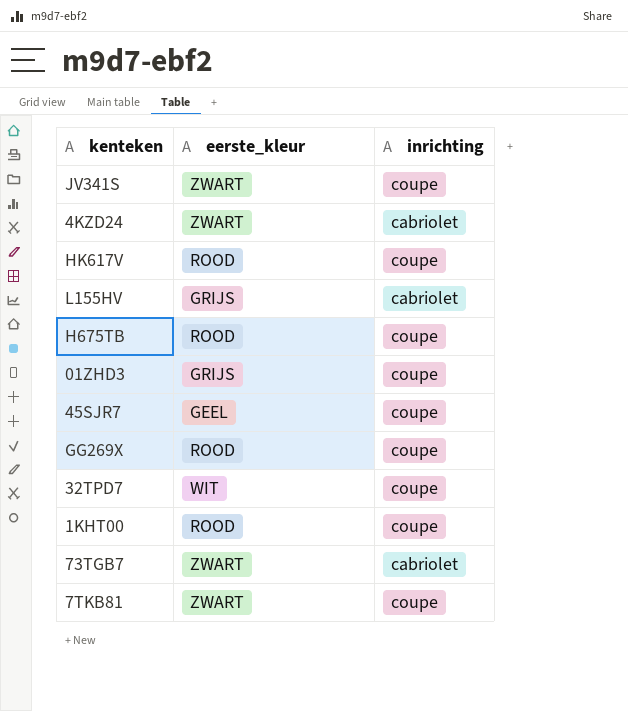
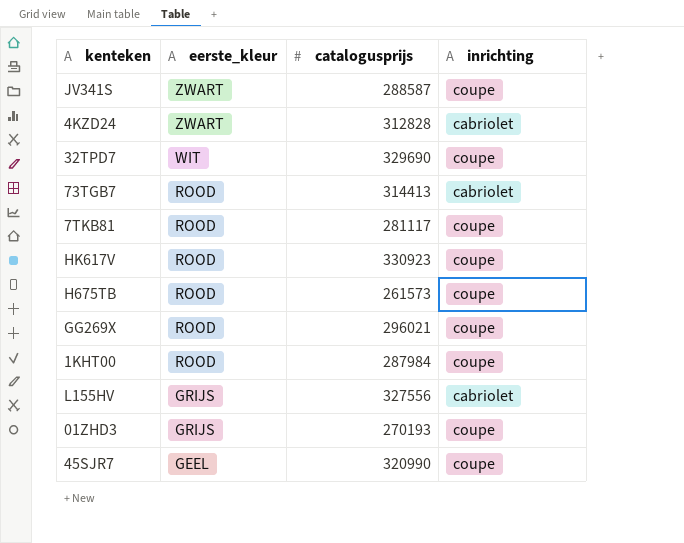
row order: none -> eerste_kleur descending
column catalogusprijs | position: none -> 3
73TGB7 | eerste_kleur: ZWART -> ROOD
7TKB81 | eerste_kleur: ZWART -> ROOD

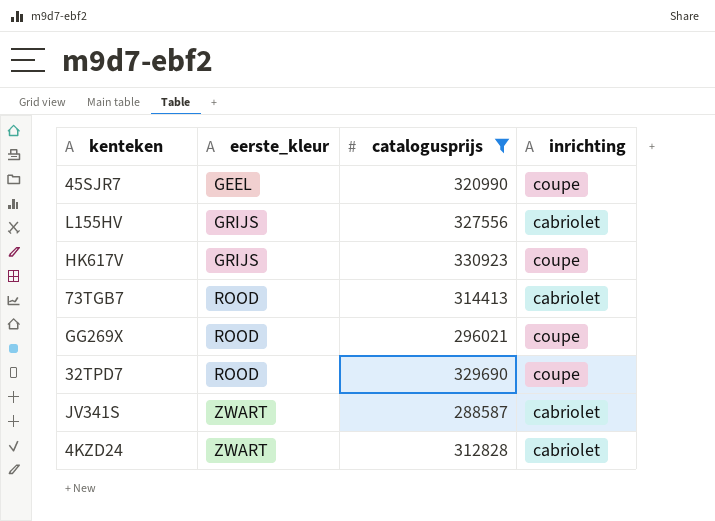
filter: none -> catalogusprijs >= 288587
row order: eerste_kleur descending -> eerste_kleur ascending
HK617V | eerste_kleur: ROOD -> GRIJS
32TPD7 | eerste_kleur: WIT -> ROOD
JV341S | inrichting: coupe -> cabriolet

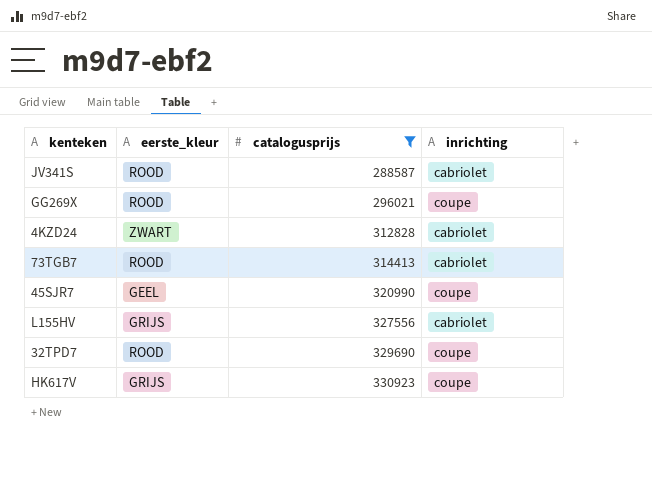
row order: eerste_kleur ascending -> catalogusprijs ascending
JV341S | eerste_kleur: ZWART -> ROOD

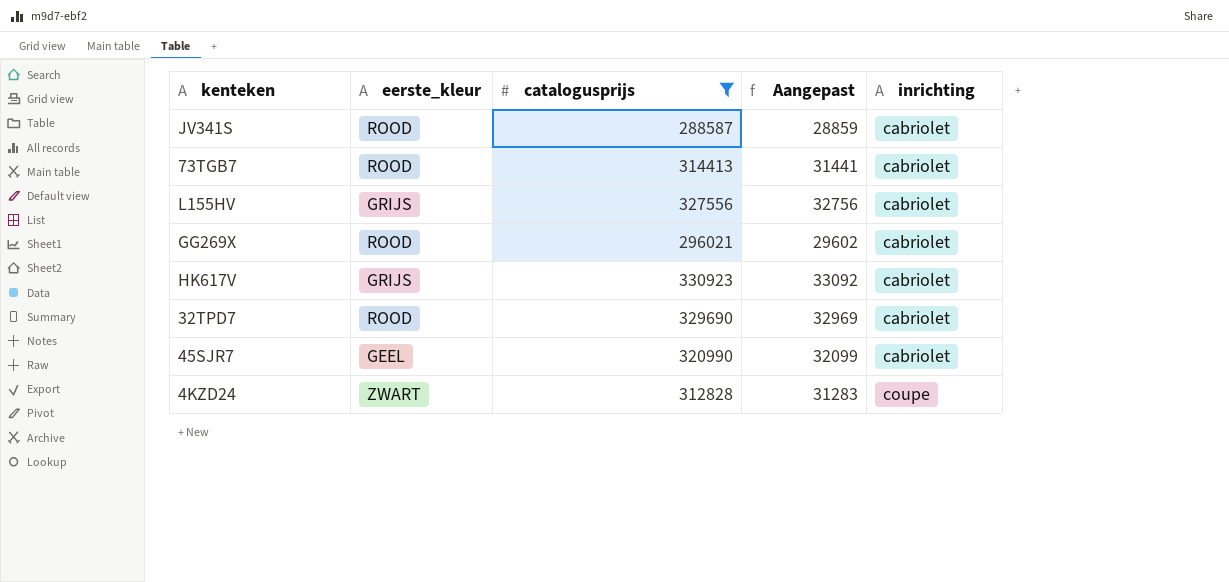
row order: catalogusprijs ascending -> inrichting ascending
column Aangepast | formula: none -> [catalogusprijs] * 0,1
GG269X | inrichting: coupe -> cabriolet
HK617V | inrichting: coupe -> cabriolet
32TPD7 | inrichting: coupe -> cabriolet
45SJR7 | inrichting: coupe -> cabriolet
4KZD24 | inrichting: cabriolet -> coupe

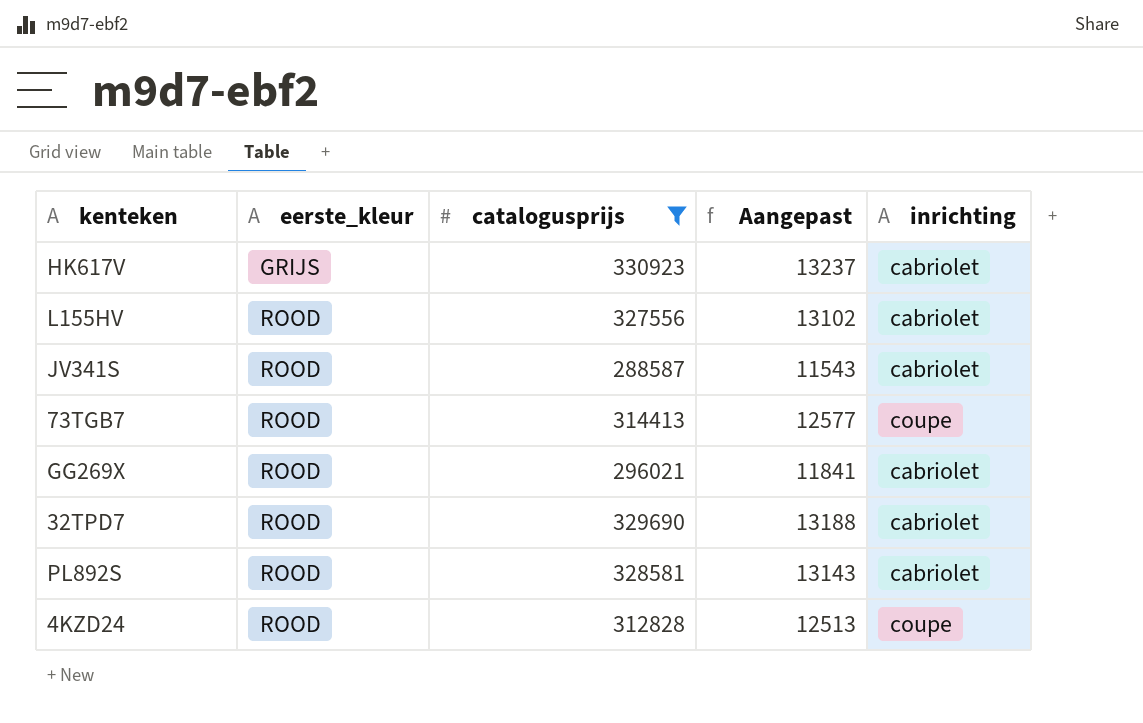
row order: inrichting ascending -> eerste_kleur ascending
column Aangepast | formula: [catalogusprijs] * 0,1 -> [catalogusprijs] * 0,04
row 45SJR7: GEEL | 320990 | 32099 | cabriolet -> none
L155HV | eerste_kleur: GRIJS -> ROOD
73TGB7 | inrichting: cabriolet -> coupe
row PL892S: none -> ROOD | 328581 | 13143 | cabriolet
4KZD24 | eerste_kleur: ZWART -> ROOD

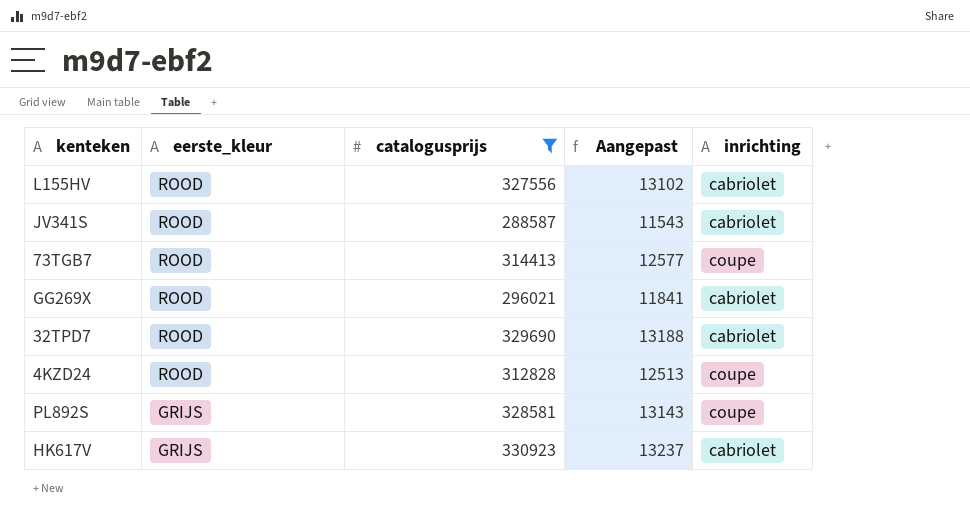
row order: eerste_kleur ascending -> eerste_kleur descending
PL892S | eerste_kleur: ROOD -> GRIJS
PL892S | inrichting: cabriolet -> coupe

